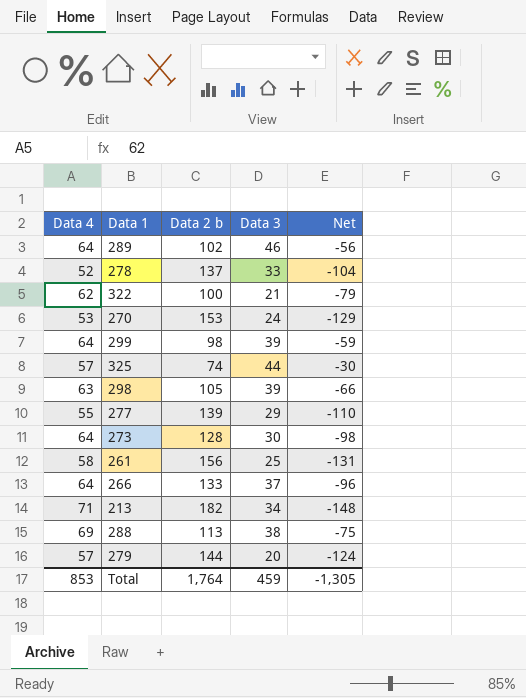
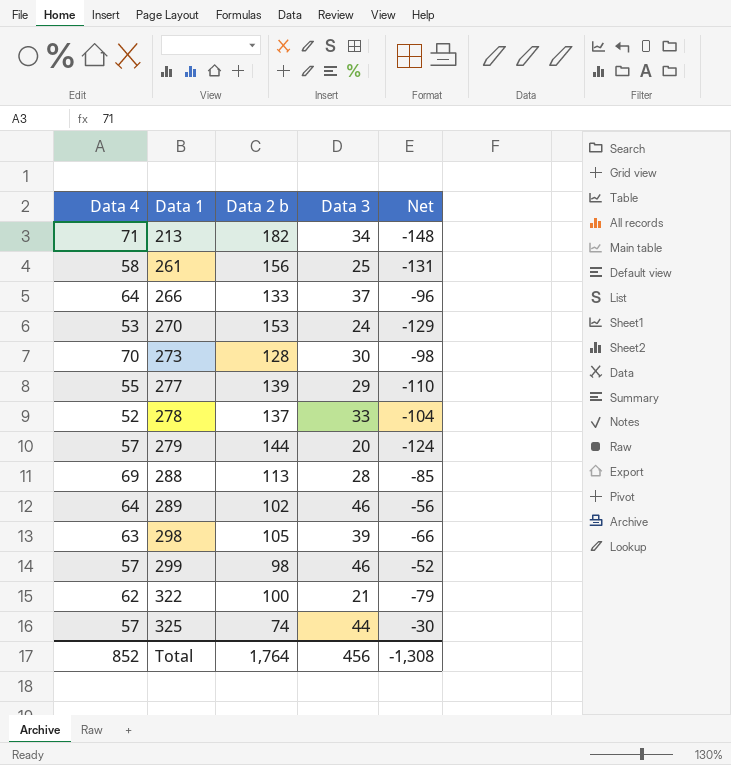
row order: none -> Data 1 ascending
273 | Data 4: 64 -> 70
288 | Data 3: 38 -> 28
288 | Net: -75 -> -85
299 | Data 4: 64 -> 57
299 | Data 3: 39 -> 46
299 | Net: -59 -> -52
Total | Data 4: 853 -> 852
Total | Data 3: 459 -> 456
Total | Net: -1,305 -> -1,308

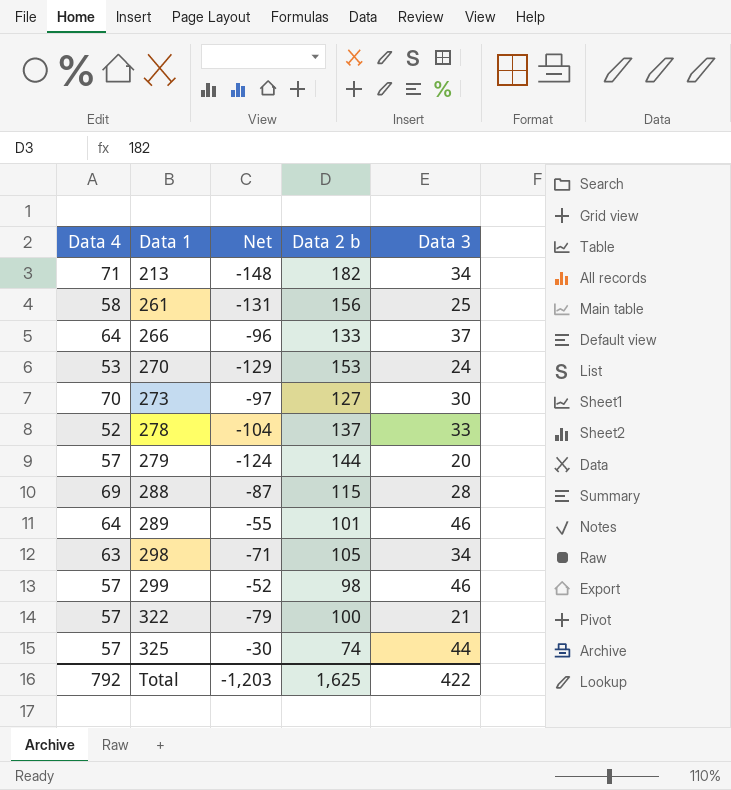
column Net | position: 5 -> 3
row 277: 55 | 139 | 29 | -110 -> none
273 | Net: -98 -> -97
273 | Data 2 b: 128 -> 127
288 | Net: -85 -> -87
288 | Data 2 b: 113 -> 115
289 | Net: -56 -> -55
289 | Data 2 b: 102 -> 101
298 | Net: -66 -> -71
298 | Data 3: 39 -> 34
322 | Data 4: 62 -> 57
Total | Data 4: 852 -> 792
Total | Net: -1,308 -> -1,203
Total | Data 2 b: 1,764 -> 1,625
Total | Data 3: 456 -> 422

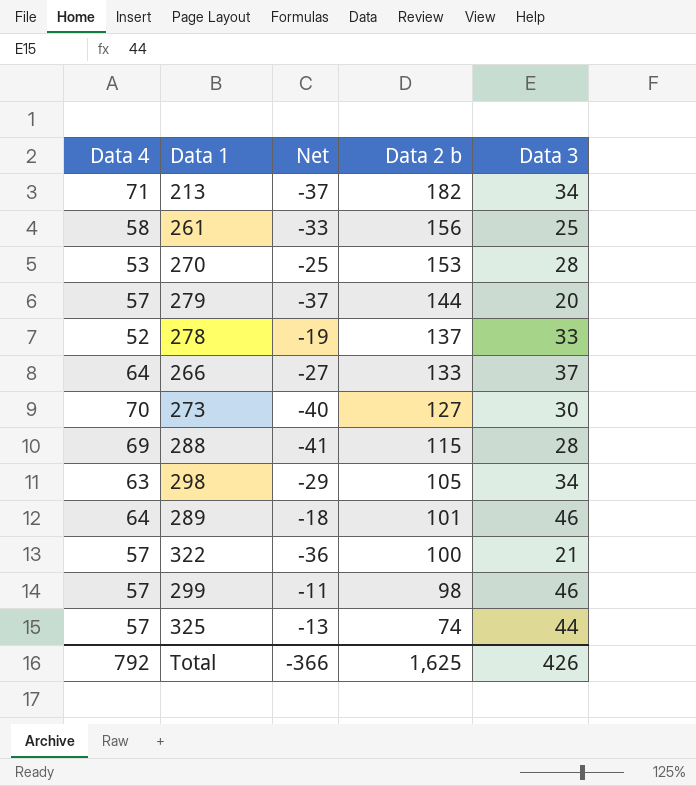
row order: Data 1 ascending -> Data 2 b descending
column Net | formula: [Data 3] - [Data 2 b] -> [Data 3] - [Data 4]
270 | Data 3: 24 -> 28
Total | Net: -1,203 -> -366
Total | Data 3: 422 -> 426

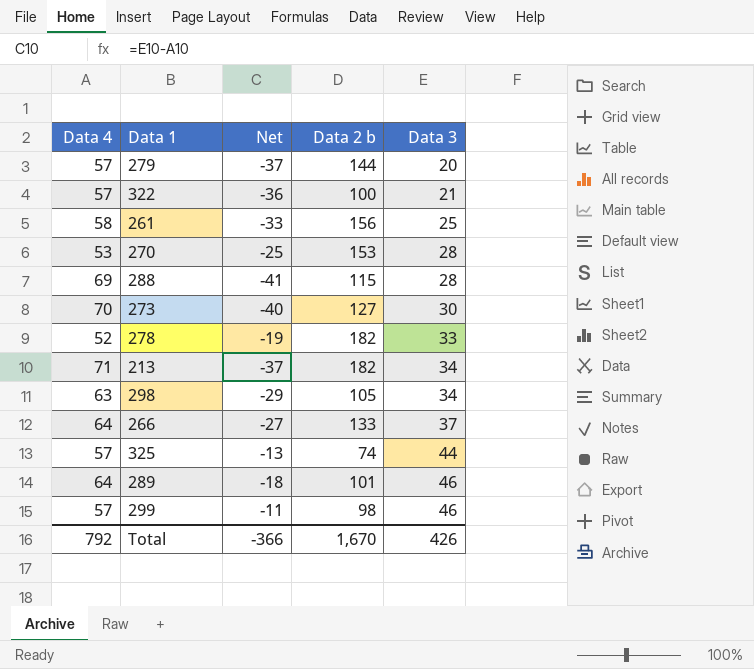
row order: Data 2 b descending -> Data 3 ascending
278 | Data 2 b: 137 -> 182
Total | Data 2 b: 1,625 -> 1,670

